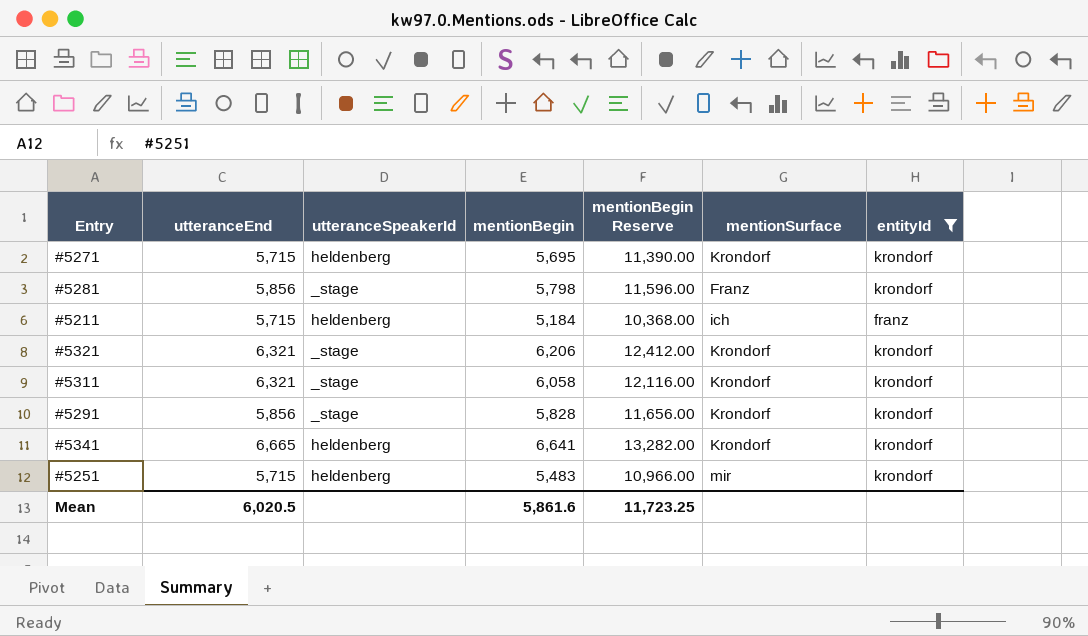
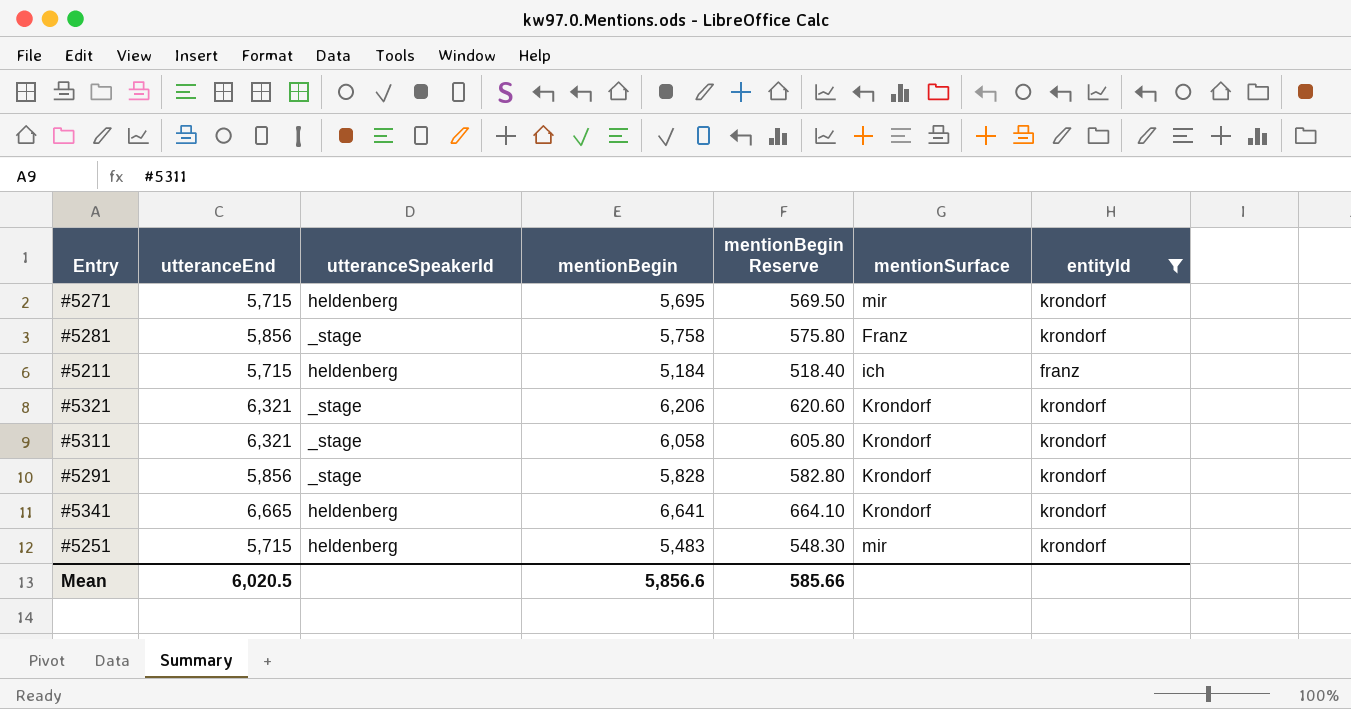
column mentionBegin Reserve | formula: [mentionBegin] * 2 -> [mentionBegin] * 0.1
#5271 | mentionSurface: Krondorf -> mir
#5281 | mentionBegin: 5,798 -> 5,758
Mean | mentionBegin: 5,861.6 -> 5,856.6
Mean | mentionBegin Reserve: 11,723.25 -> 585.66

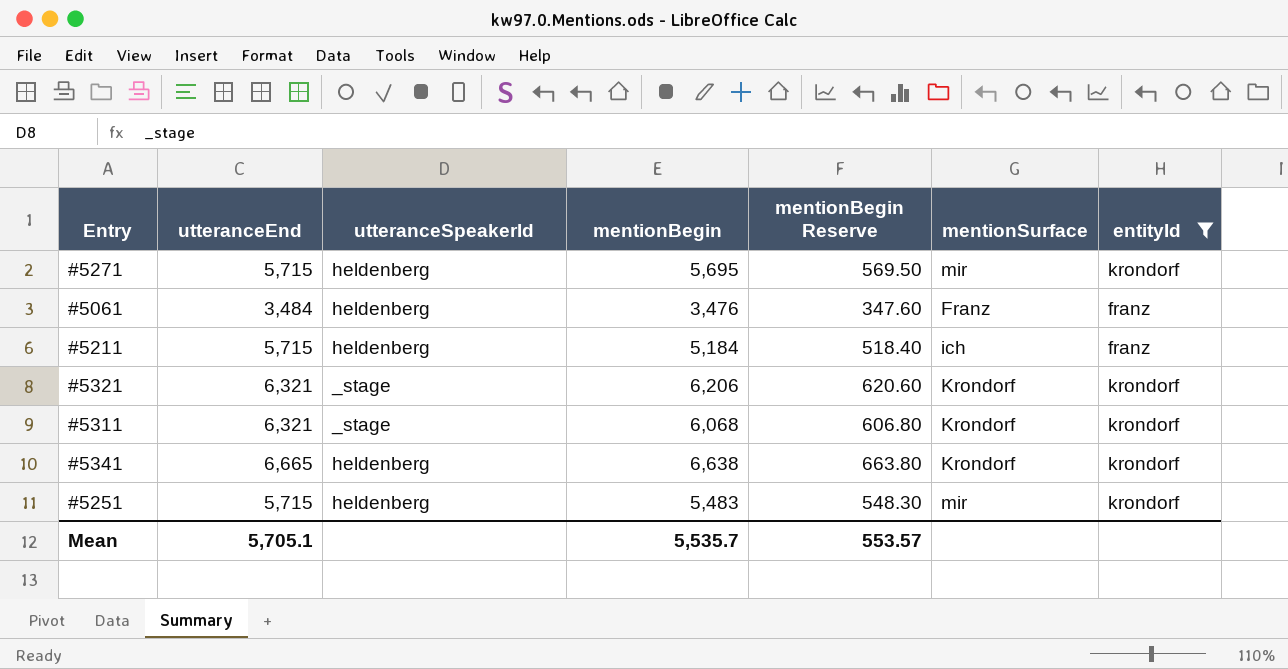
row #5281: 5,856 | _stage | 5,758 | 575.80 | Franz | krondorf -> none
row #5291: 5,856 | _stage | 5,828 | 582.80 | Krondorf | krondorf -> none
row #5061: none -> 3,484 | heldenberg | 3,476 | 347.60 | Franz | franz
#5311 | mentionBegin: 6,058 -> 6,068
#5311 | mentionBegin Reserve: 605.80 -> 606.80
#5341 | mentionBegin: 6,641 -> 6,638
#5341 | mentionBegin Reserve: 664.10 -> 663.80
Mean | utteranceEnd: 6,020.5 -> 5,705.1
Mean | mentionBegin: 5,856.6 -> 5,535.7
Mean | mentionBegin Reserve: 585.66 -> 553.57

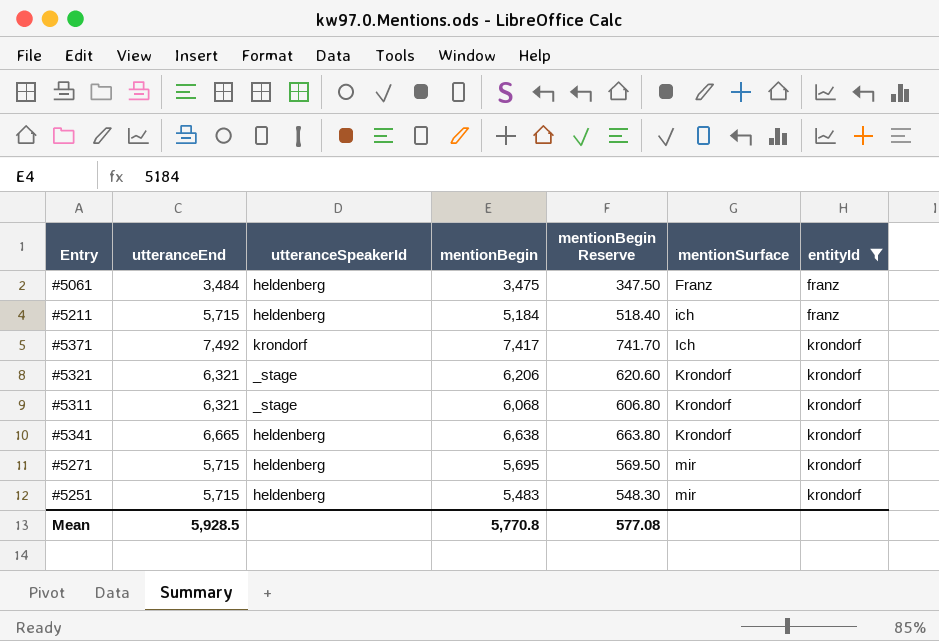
row order: none -> mentionSurface ascending
#5061 | mentionBegin: 3,476 -> 3,475
#5061 | mentionBegin Reserve: 347.60 -> 347.50
row #5371: none -> 7,492 | krondorf | 7,417 | 741.70 | Ich | krondorf
Mean | utteranceEnd: 5,705.1 -> 5,928.5
Mean | mentionBegin: 5,535.7 -> 5,770.8
Mean | mentionBegin Reserve: 553.57 -> 577.08

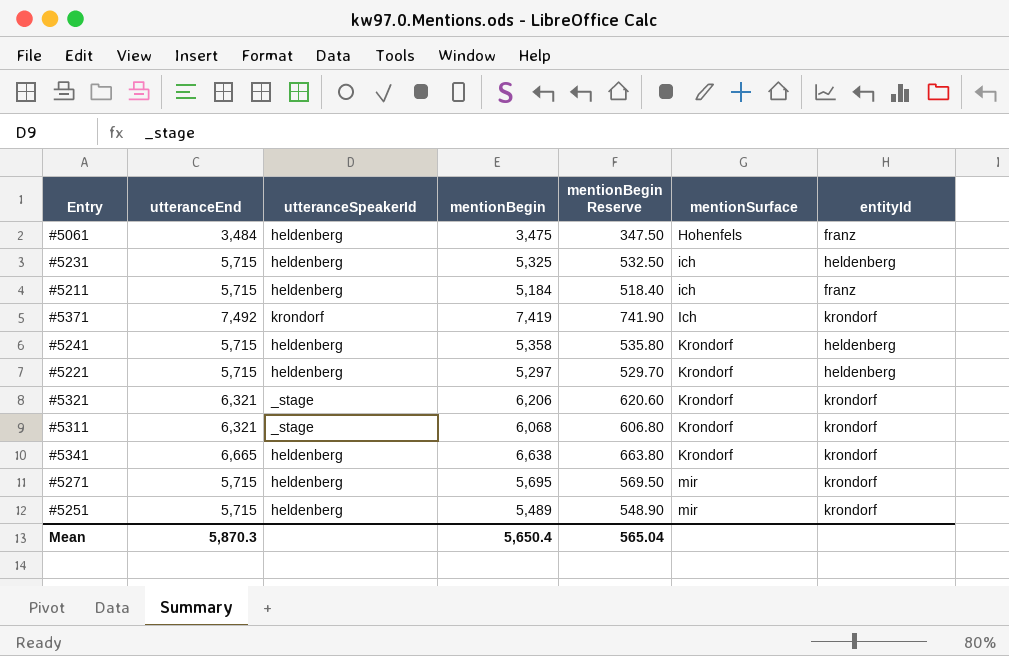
filter: entityId != heldenberg -> none
#5061 | mentionSurface: Franz -> Hohenfels
#5371 | mentionBegin: 7,417 -> 7,419
#5371 | mentionBegin Reserve: 741.70 -> 741.90
#5251 | mentionBegin: 5,483 -> 5,489
#5251 | mentionBegin Reserve: 548.30 -> 548.90
Mean | utteranceEnd: 5,928.5 -> 5,870.3
Mean | mentionBegin: 5,770.8 -> 5,650.4
Mean | mentionBegin Reserve: 577.08 -> 565.04

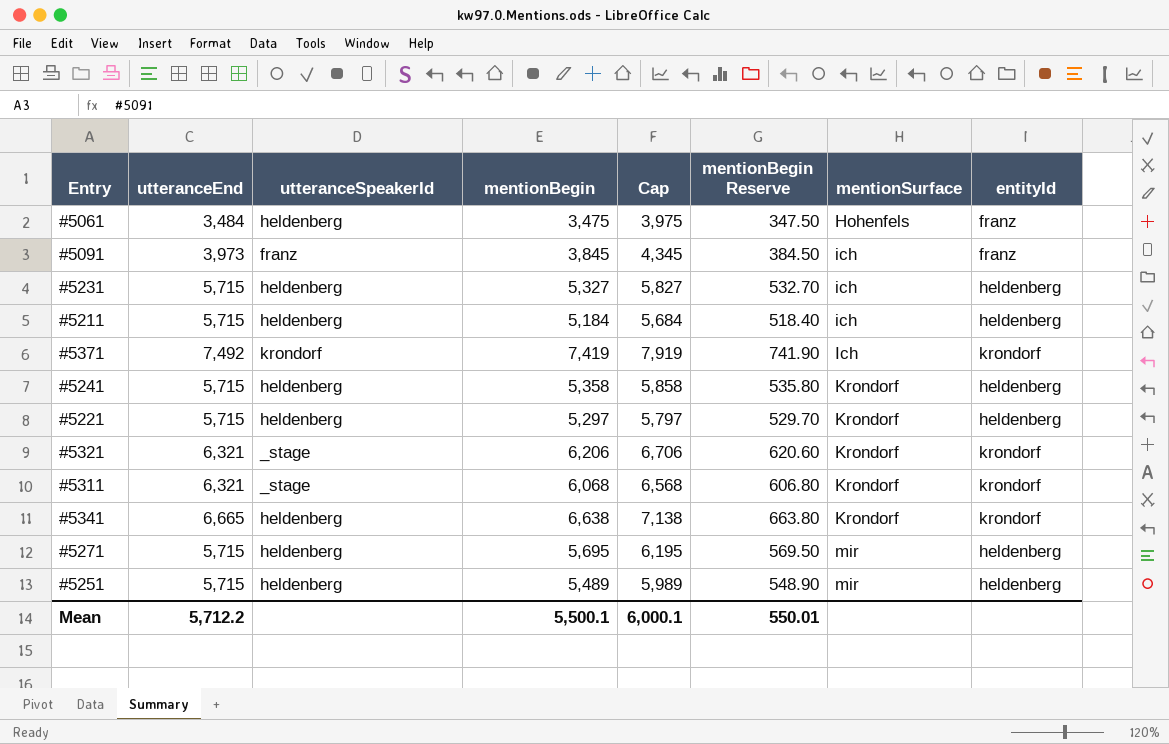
column Cap | formula: none -> [mentionBegin] + 500
row #5091: none -> 3,973 | franz | 3,845 | 4,345 | 384.50 | ich | franz
#5231 | mentionBegin: 5,325 -> 5,327
#5231 | mentionBegin Reserve: 532.50 -> 532.70
#5211 | entityId: franz -> heldenberg
#5271 | entityId: krondorf -> heldenberg
#5251 | entityId: krondorf -> heldenberg
Mean | utteranceEnd: 5,870.3 -> 5,712.2
Mean | mentionBegin: 5,650.4 -> 5,500.1
Mean | mentionBegin Reserve: 565.04 -> 550.01

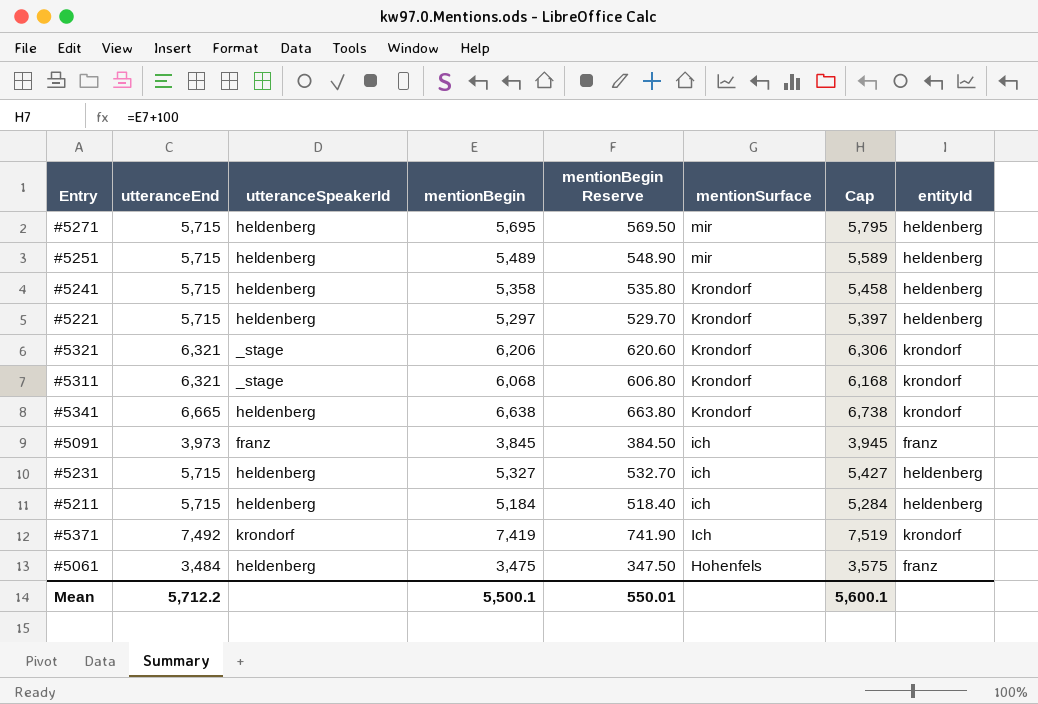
row order: mentionSurface ascending -> mentionSurface descending
column Cap | formula: [mentionBegin] + 500 -> [mentionBegin] + 100
column Cap | position: 5 -> 7
Mean | Cap: 6,000.1 -> 5,600.1

